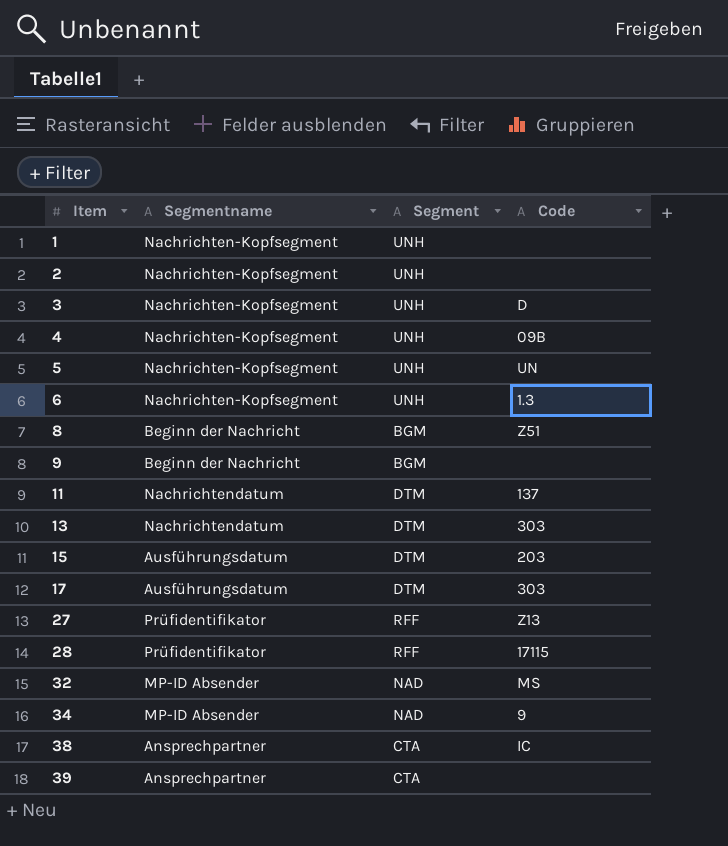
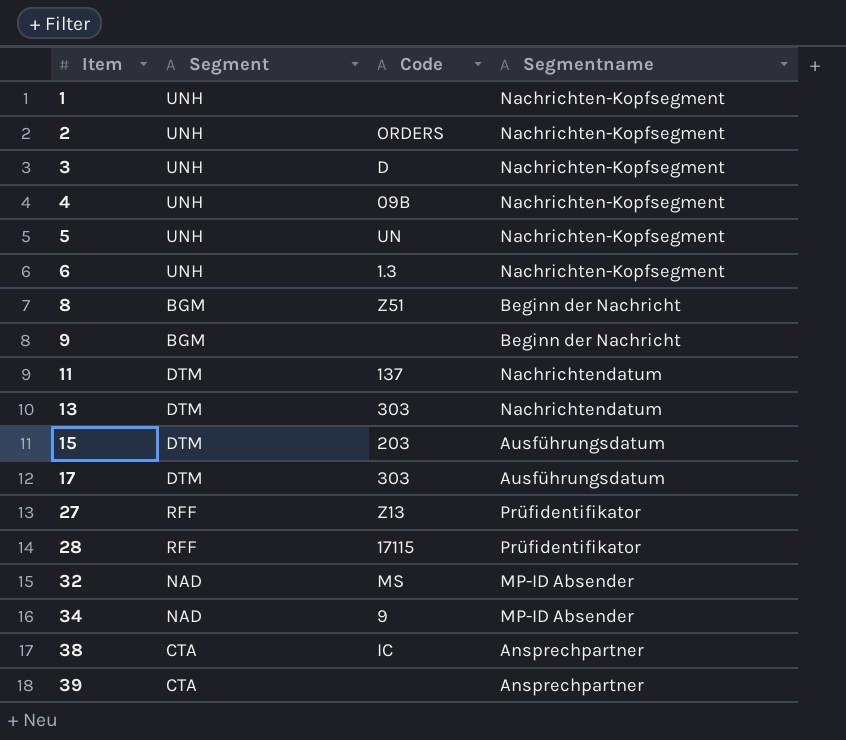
column Segmentname | position: 2 -> 4
2 | Code: none -> ORDERS

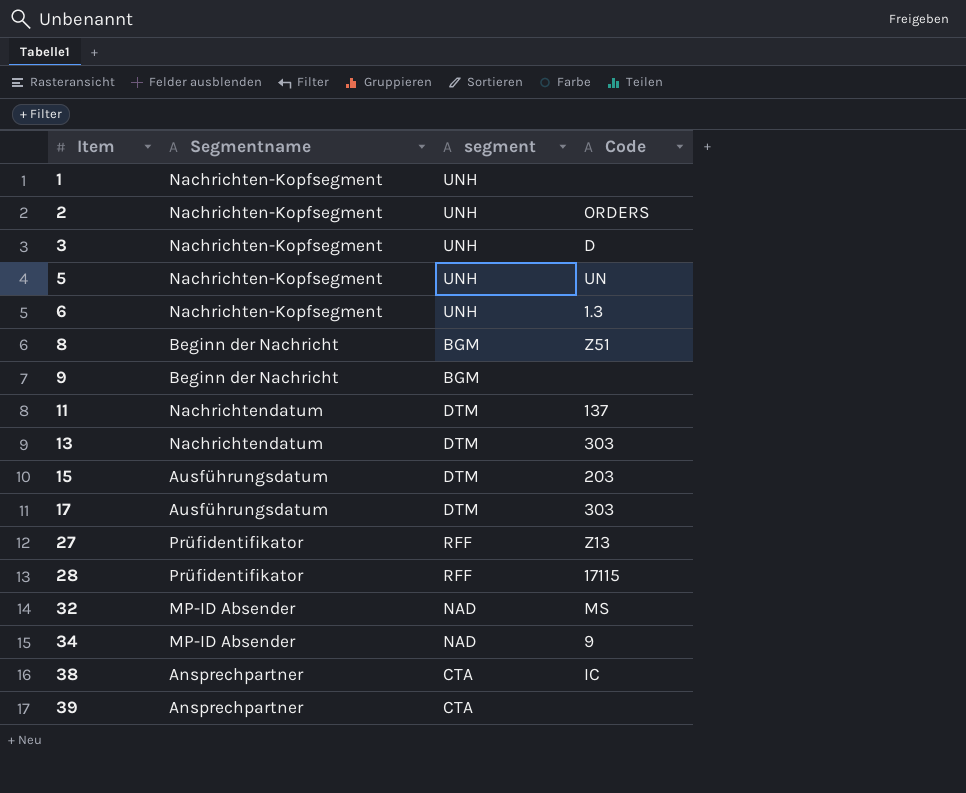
column Segmentname | position: 4 -> 2
column name: Segment -> segment
row 4: UNH | 09B | Nachrichten-Kopfsegment -> none

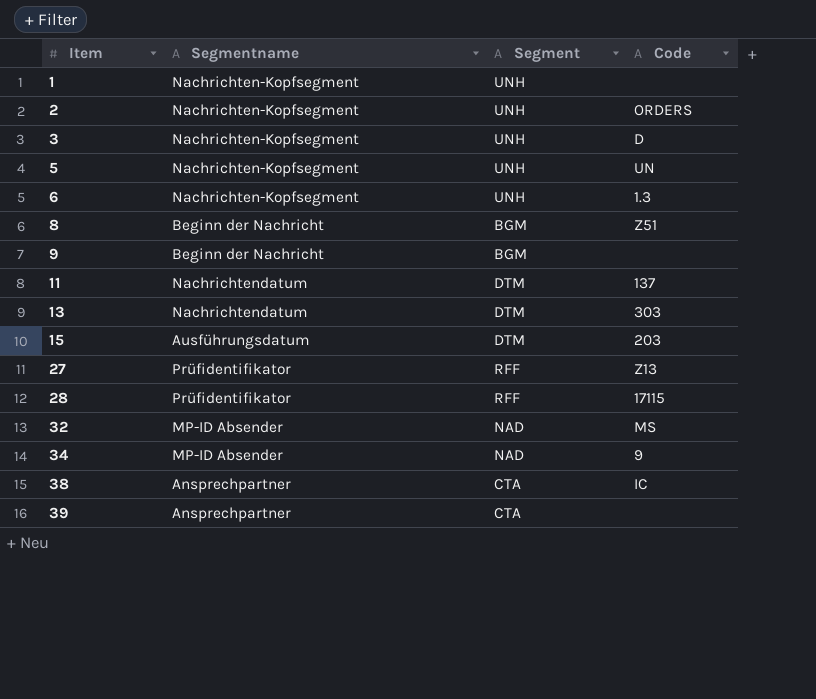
column name: segment -> Segment
row 17: Ausführungsdatum | DTM | 303 -> none

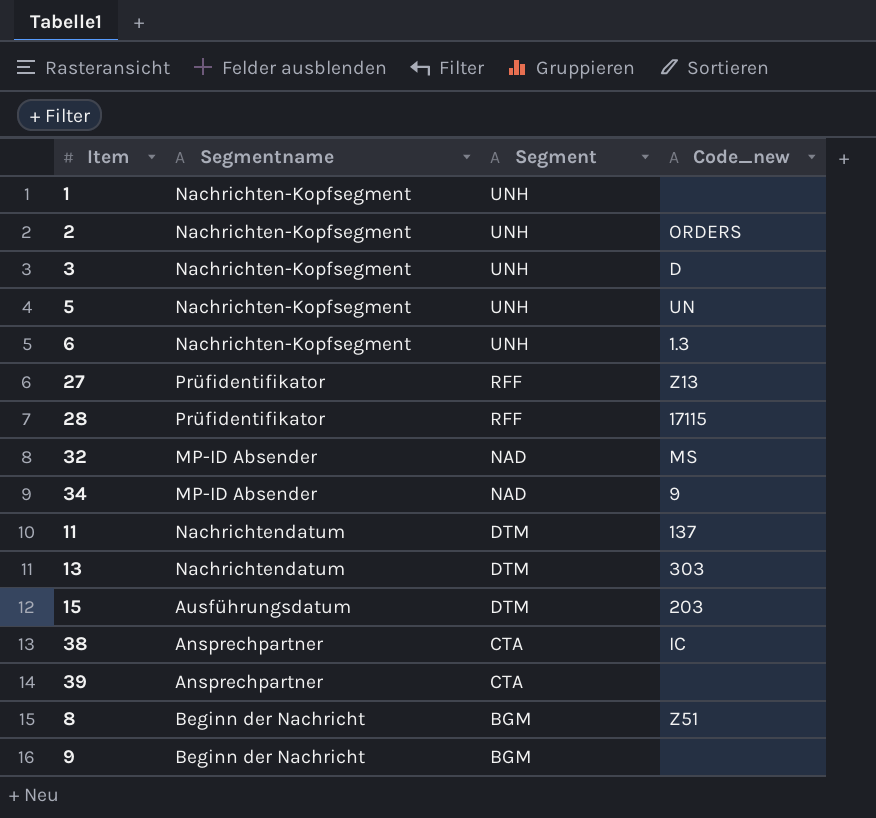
row order: Item ascending -> Segment descending
column name: Code -> Code_new

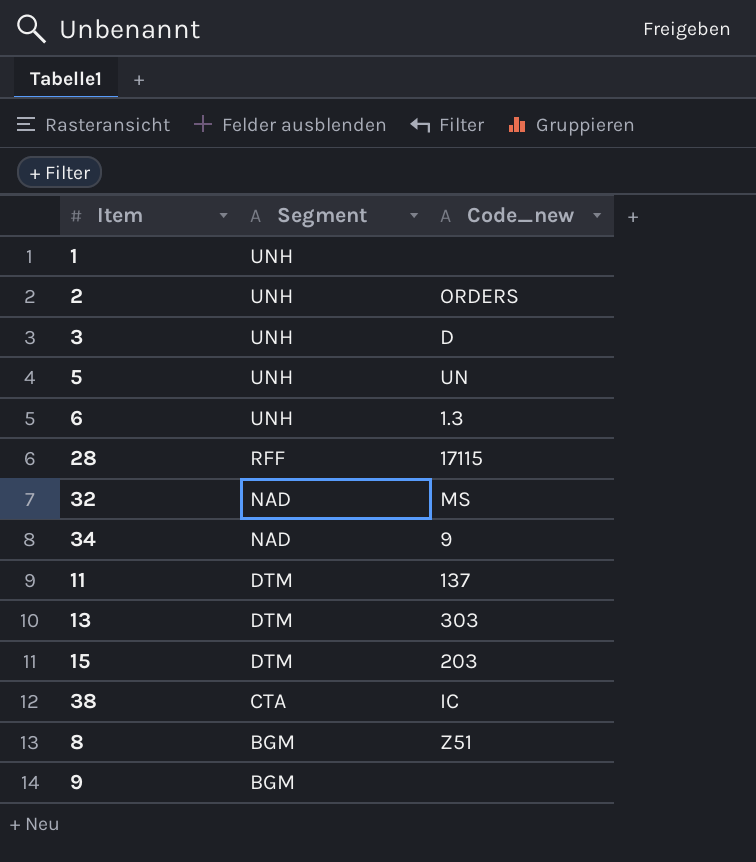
column Segmentname | position: 2 -> none
row 27: Prüfidentifikator | RFF | Z13 -> none
row 39: Ansprechpartner | CTA | none -> none

